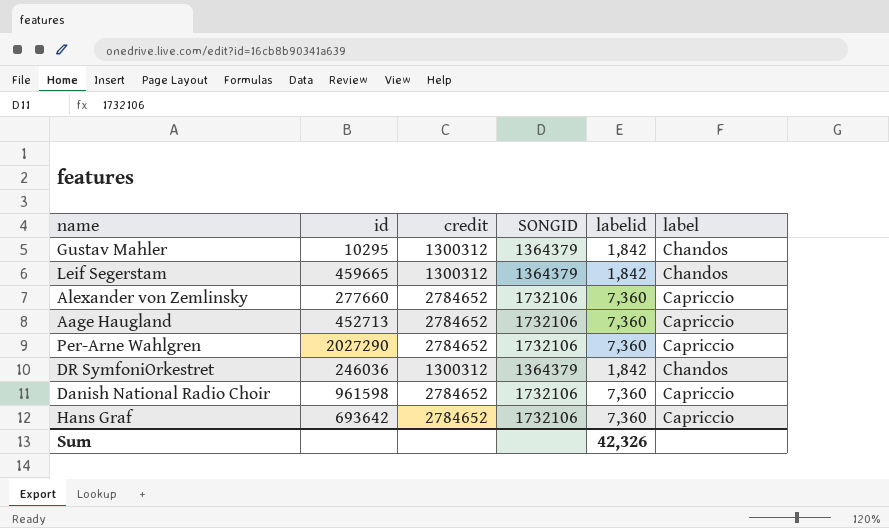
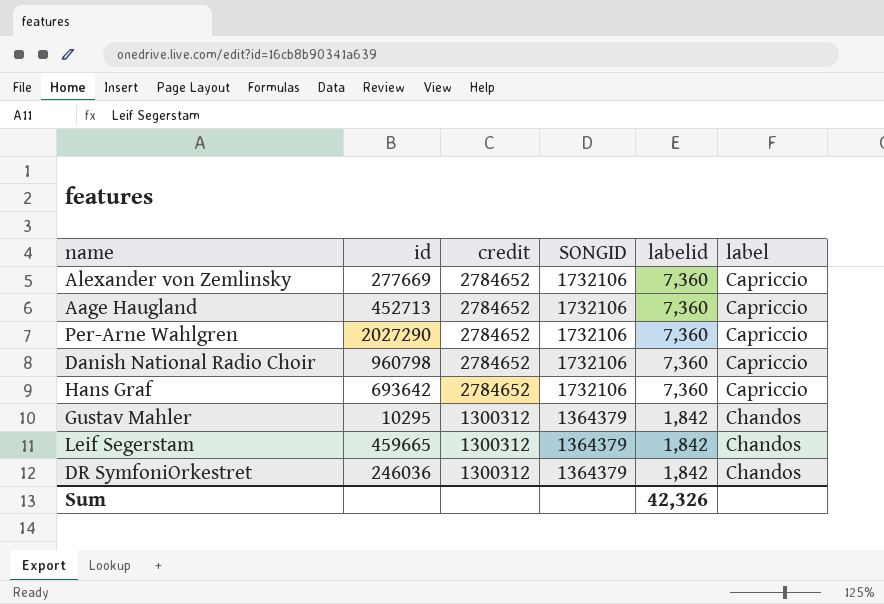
row order: none -> credit descending
Alexander von Zemlinsky | id: 277660 -> 277669
Danish National Radio Choir | id: 961598 -> 960798

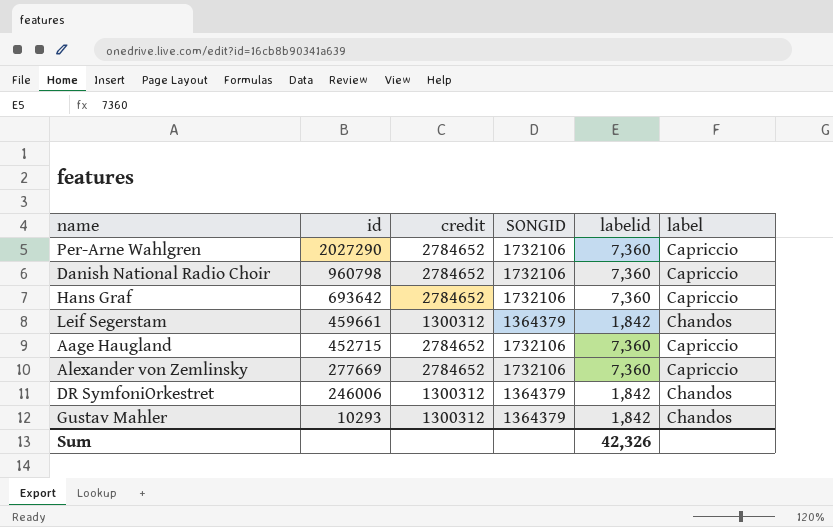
row order: credit descending -> id descending
Leif Segerstam | id: 459665 -> 459661
Aage Haugland | id: 452713 -> 452715
DR SymfoniOrkestret | id: 246036 -> 246006
Gustav Mahler | id: 10295 -> 10293

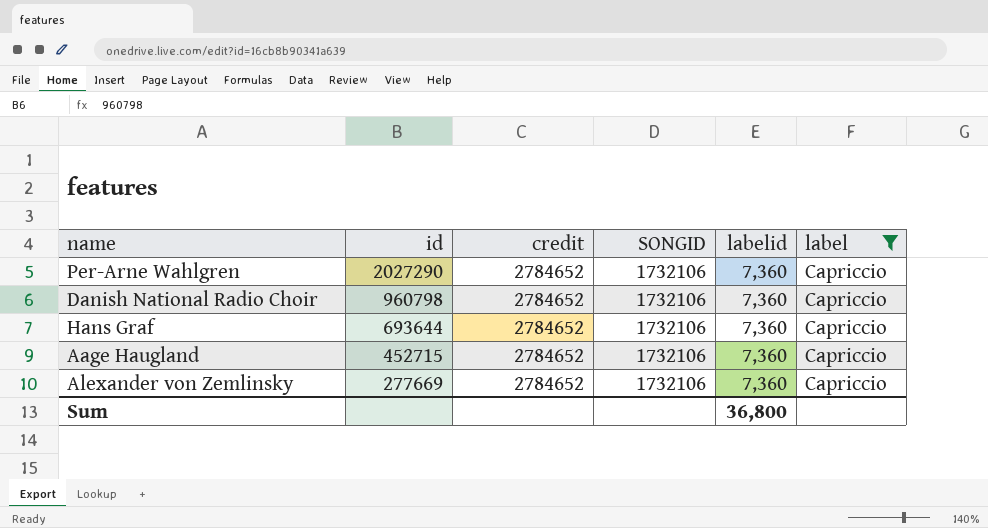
filter: none -> label = Capriccio
Hans Graf | id: 693642 -> 693644
Sum | labelid: 42,326 -> 36,800

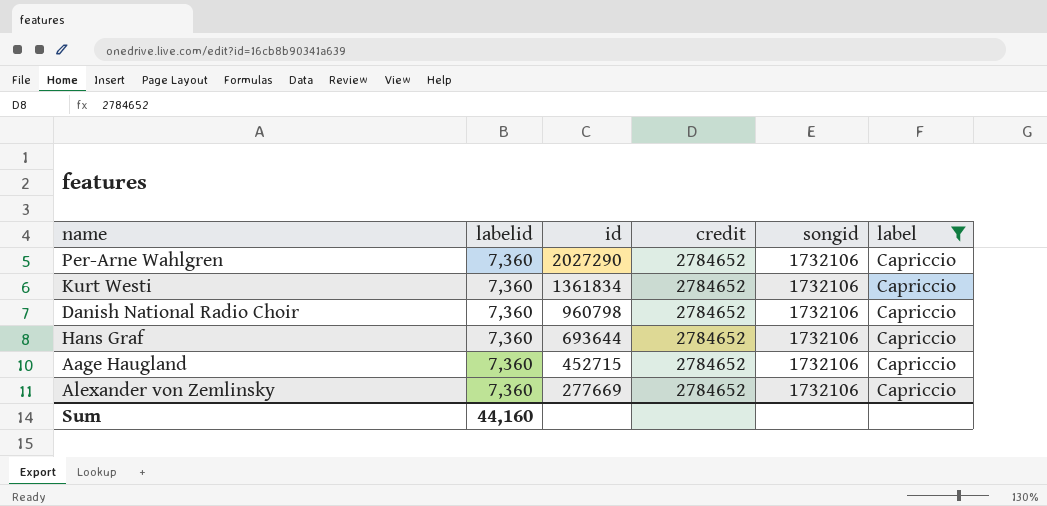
column labelid | position: 5 -> 2
column name: SONGID -> songid
row Kurt Westi: none -> 7,360 | 1361834 | 2784652 | 1732106 | Capriccio
Sum | labelid: 36,800 -> 44,160

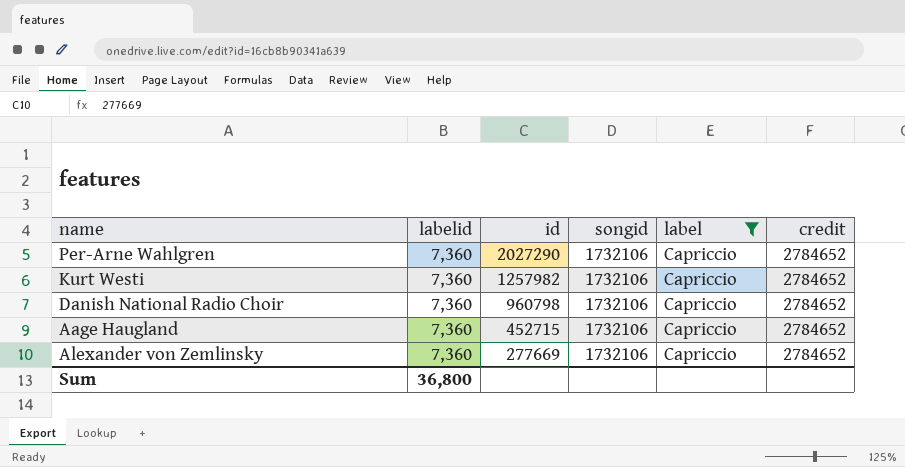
column credit | position: 4 -> 6
row Hans Graf: 7,360 | 693644 | 2784652 | 1732106 | Capriccio -> none
Kurt Westi | id: 1361834 -> 1257982
Sum | labelid: 44,160 -> 36,800

